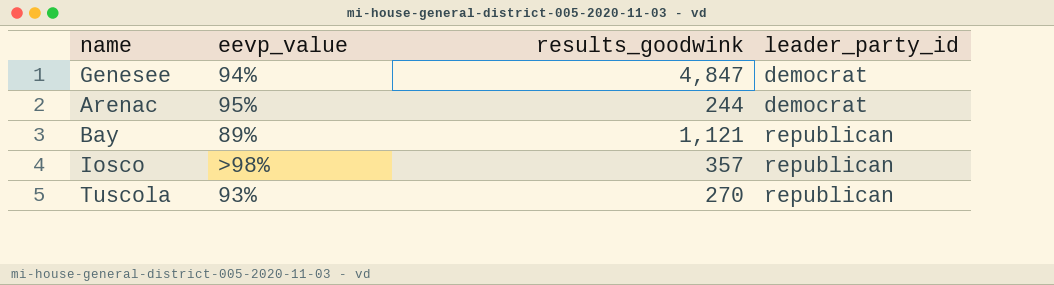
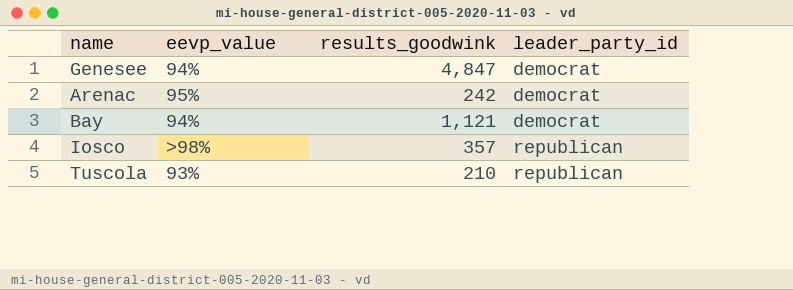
Arenac | results_goodwink: 244 -> 242
Bay | eevp_value: 89% -> 94%
Bay | leader_party_id: republican -> democrat
Tuscola | results_goodwink: 270 -> 210

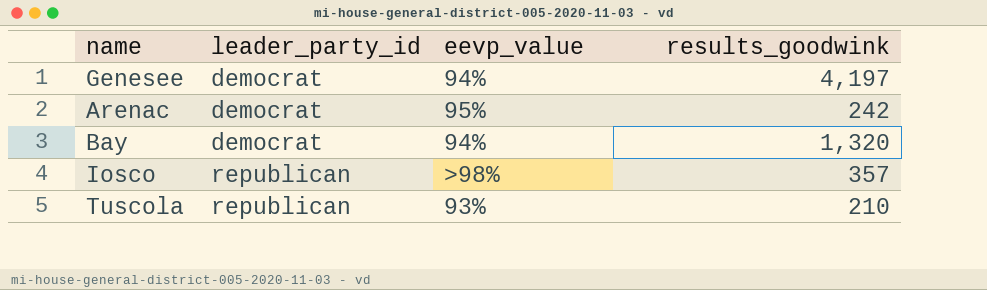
column leader_party_id | position: 4 -> 2
Genesee | results_goodwink: 4,847 -> 4,197
Bay | results_goodwink: 1,121 -> 1,320

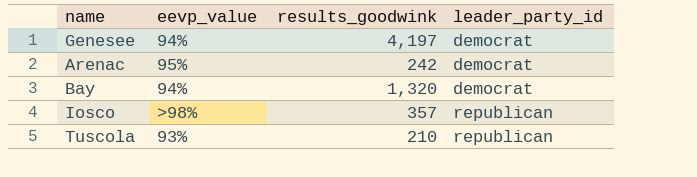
column leader_party_id | position: 2 -> 4

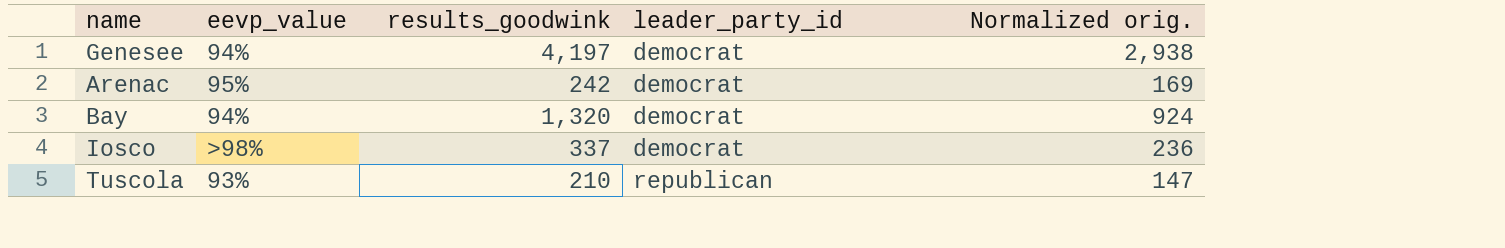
column Normalized orig. | formula: none -> [results_goodwink] * 0.7
Iosco | results_goodwink: 357 -> 337
Iosco | leader_party_id: republican -> democrat

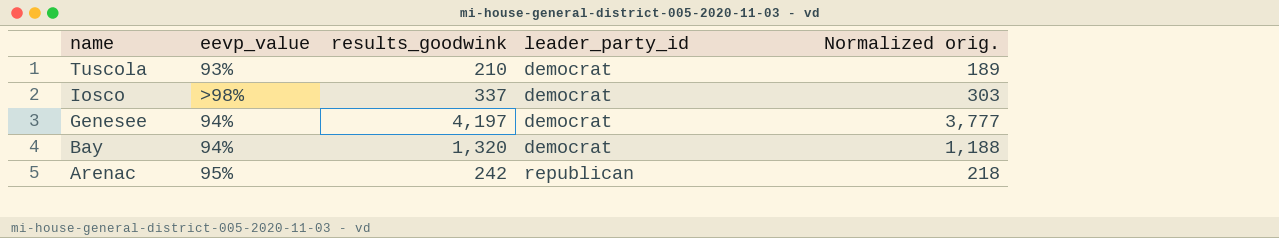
row order: leader_party_id ascending -> name descending
column Normalized orig. | formula: [results_goodwink] * 0.7 -> [results_goodwink] * 0.9
Tuscola | leader_party_id: republican -> democrat
Arenac | leader_party_id: democrat -> republican

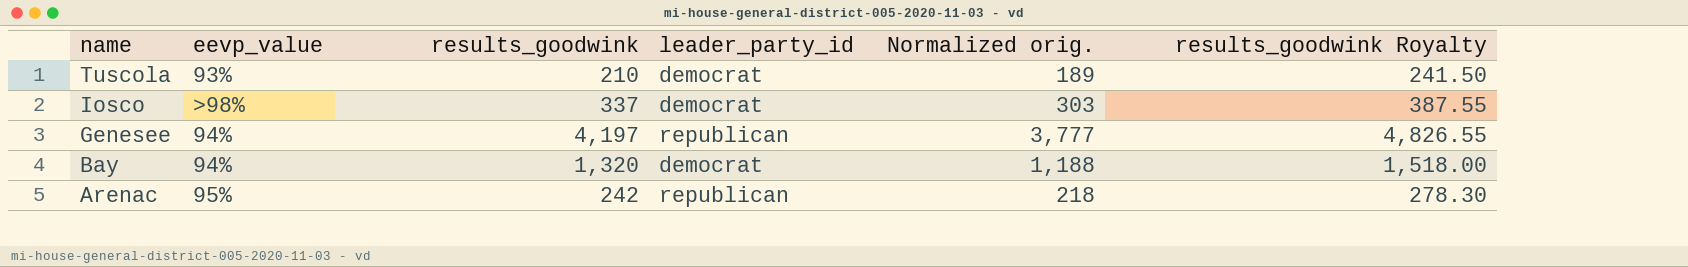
column results_goodwink Royalty | formula: none -> [results_goodwink] * 1.15
Genesee | leader_party_id: democrat -> republican

